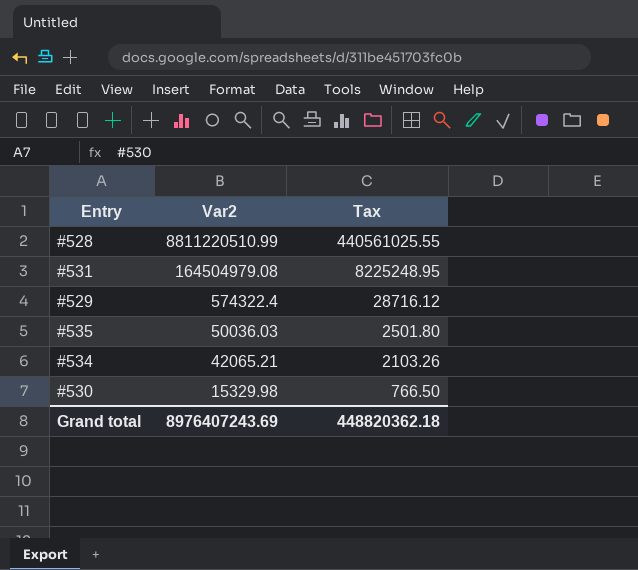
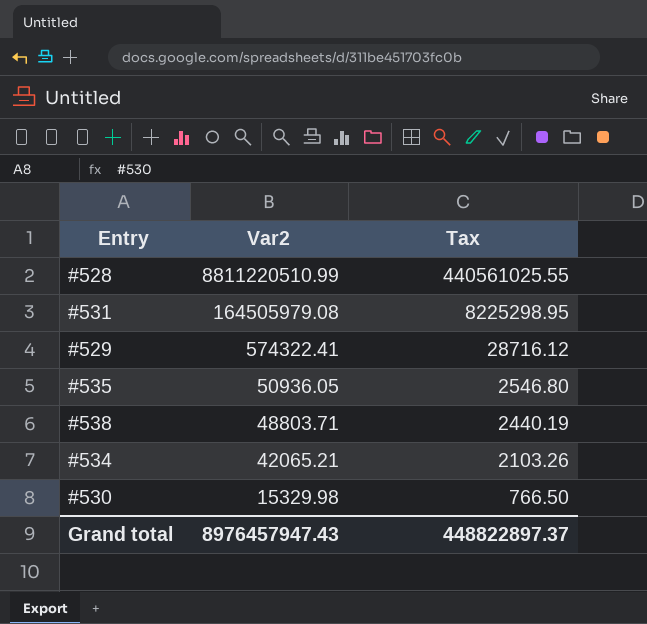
#531 | Var2: 164504979.08 -> 164505979.08
#531 | Tax: 8225248.95 -> 8225298.95
#529 | Var2: 574322.4 -> 574322.41
#535 | Var2: 50036.03 -> 50936.05
#535 | Tax: 2501.80 -> 2546.80
row #538: none -> 48803.71 | 2440.19
Grand total | Var2: 8976407243.69 -> 8976457947.43
Grand total | Tax: 448820362.18 -> 448822897.37

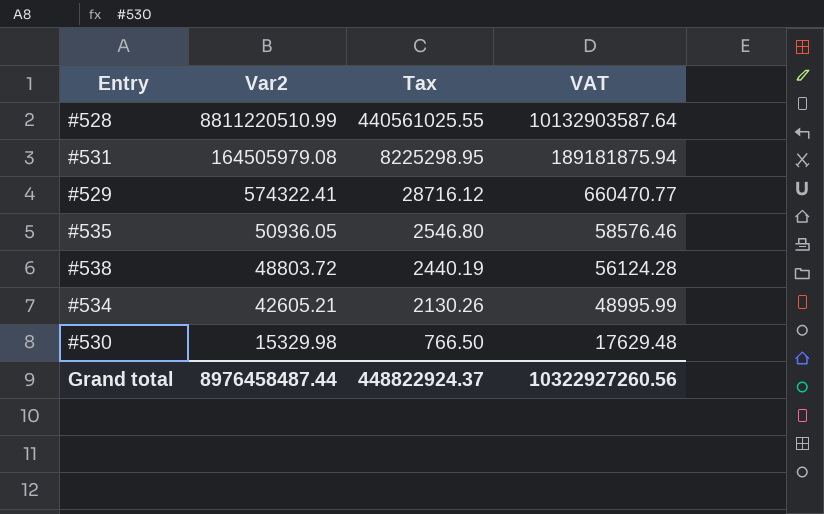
column VAT | formula: none -> [Var2] * 1.15
#538 | Var2: 48803.71 -> 48803.72
#534 | Var2: 42065.21 -> 42605.21
#534 | Tax: 2103.26 -> 2130.26
Grand total | Var2: 8976457947.43 -> 8976458487.44
Grand total | Tax: 448822897.37 -> 448822924.37

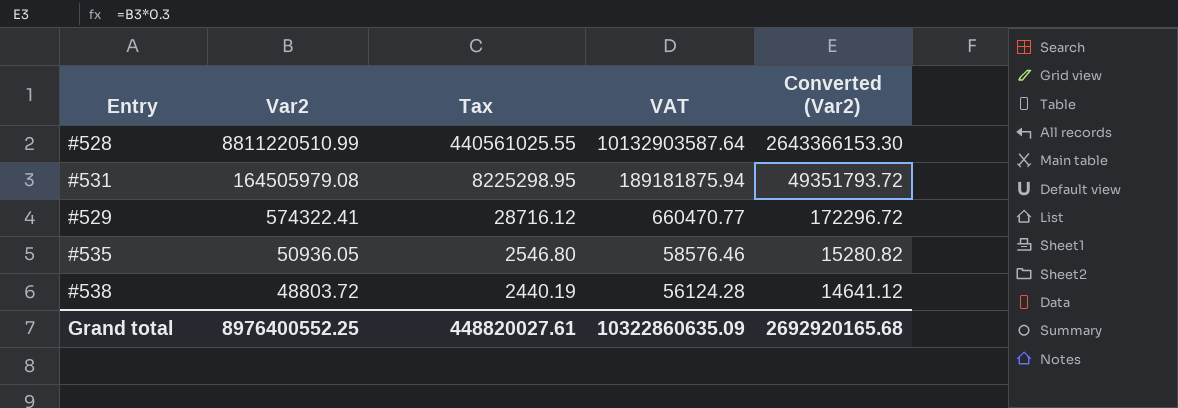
column Converted (Var2) | formula: none -> [Var2] * 0.3
row #534: 42605.21 | 2130.26 | 48995.99 -> none
row #530: 15329.98 | 766.50 | 17629.48 -> none
Grand total | Var2: 8976458487.44 -> 8976400552.25
Grand total | Tax: 448822924.37 -> 448820027.61
Grand total | VAT: 10322927260.56 -> 10322860635.09

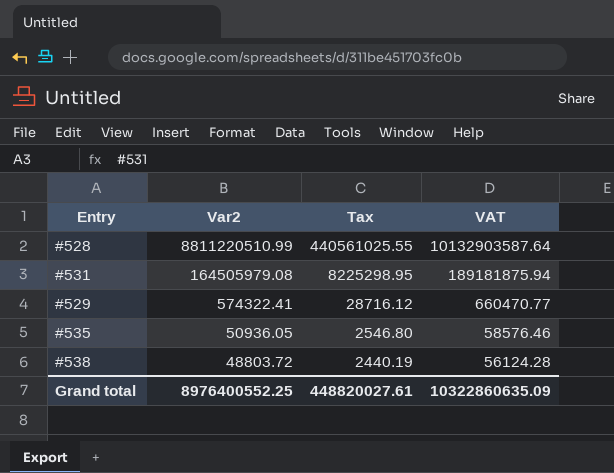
column Converted (Var2) | formula: [Var2] * 0.3 -> none

